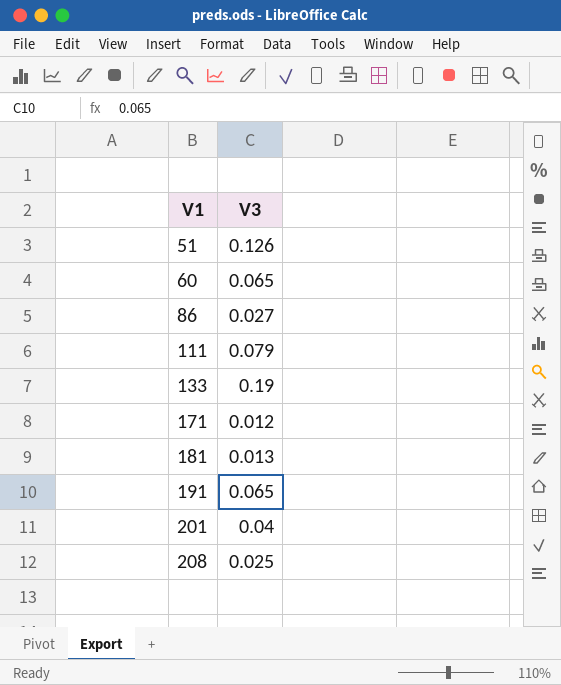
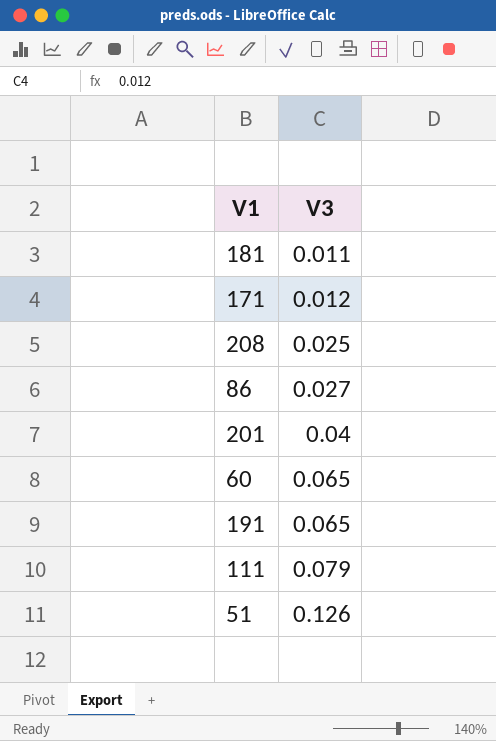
row order: V1 ascending -> V3 ascending
row 133: 0.19 -> none
181 | V3: 0.013 -> 0.011

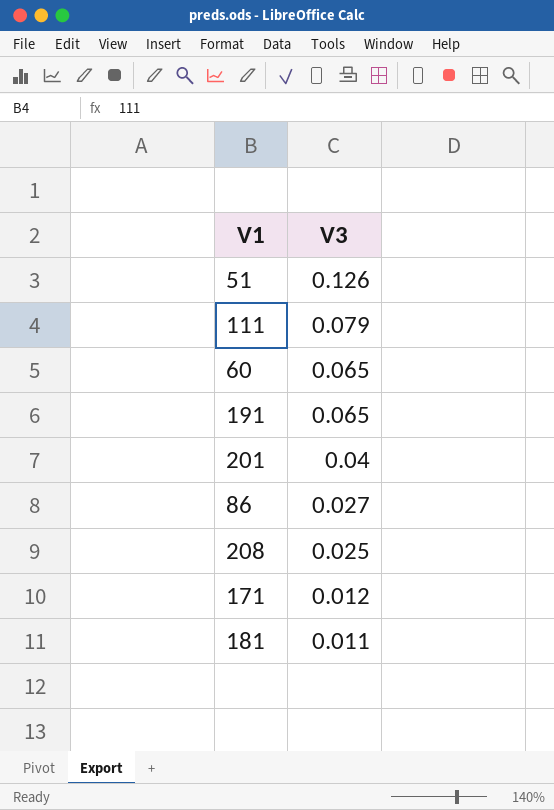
row order: V3 ascending -> V3 descending

